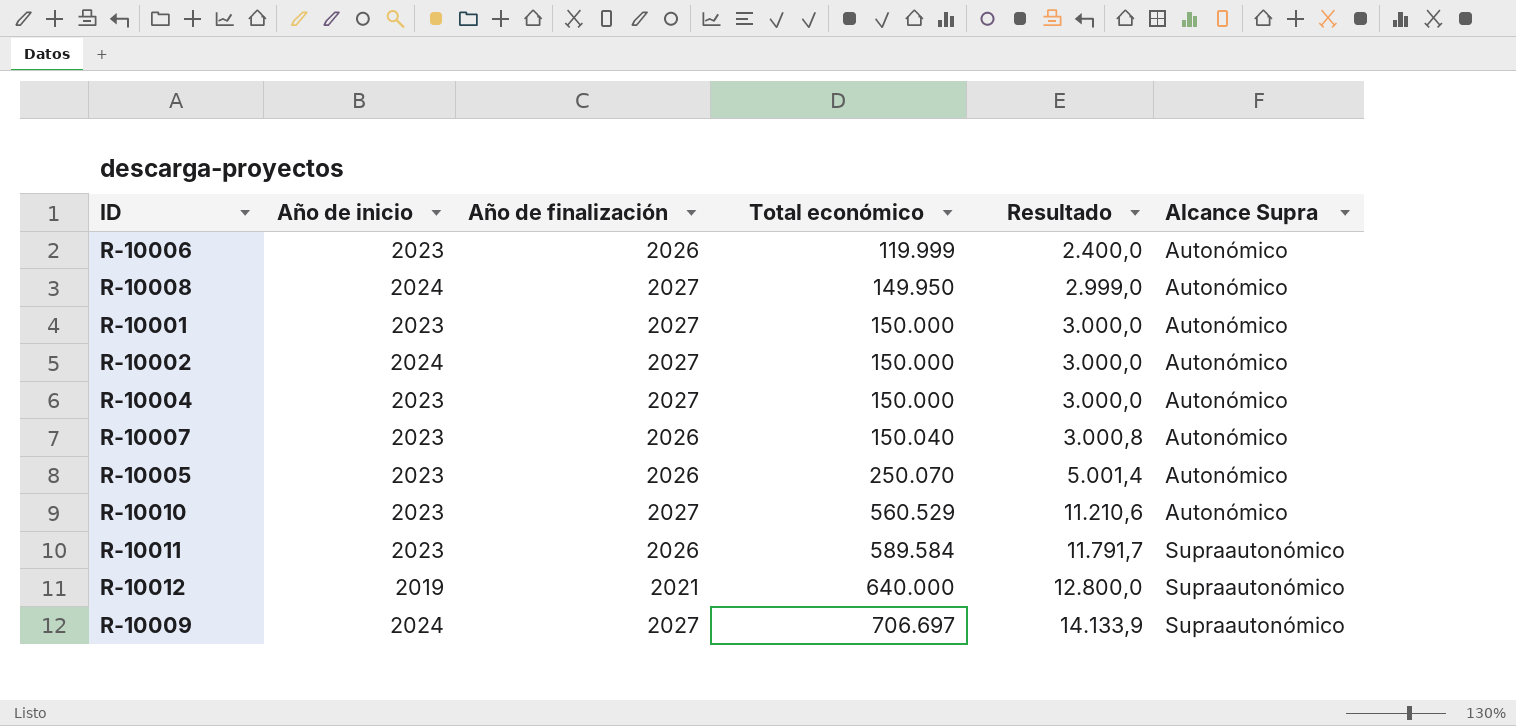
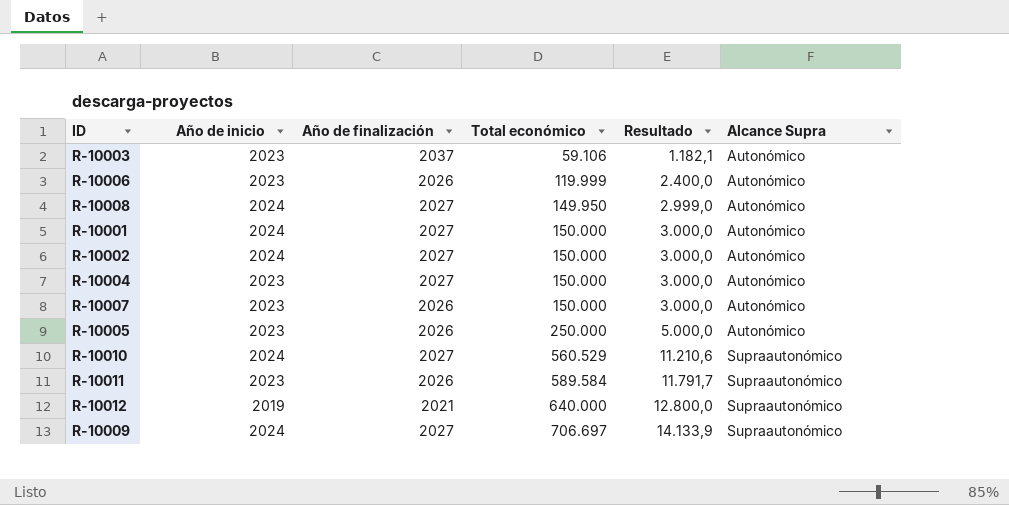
row R-10003: none -> 2023 | 2037 | 59.106 | 1.182,1 | Autonómico
R-10001 | Año de inicio: 2023 -> 2024
R-10007 | Total económico: 150.040 -> 150.000
R-10007 | Resultado: 3.000,8 -> 3.000,0
R-10005 | Total económico: 250.070 -> 250.000
R-10005 | Resultado: 5.001,4 -> 5.000,0
R-10010 | Año de inicio: 2023 -> 2024
R-10010 | Alcance Supra: Autonómico -> Supraautonómico

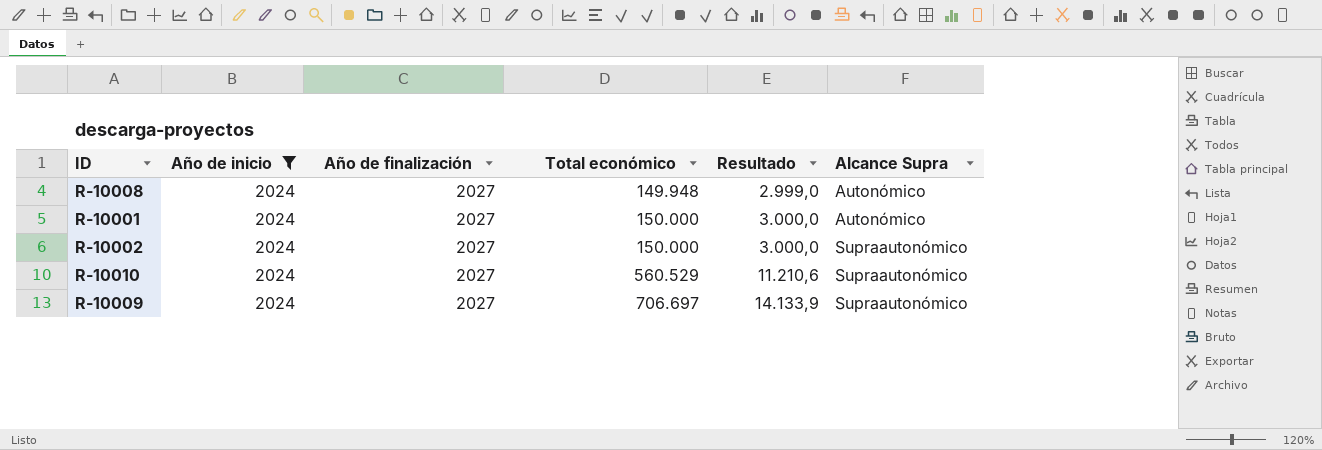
filter: none -> Año de inicio = 2024
R-10008 | Total económico: 149.950 -> 149.948
R-10002 | Alcance Supra: Autonómico -> Supraautonómico

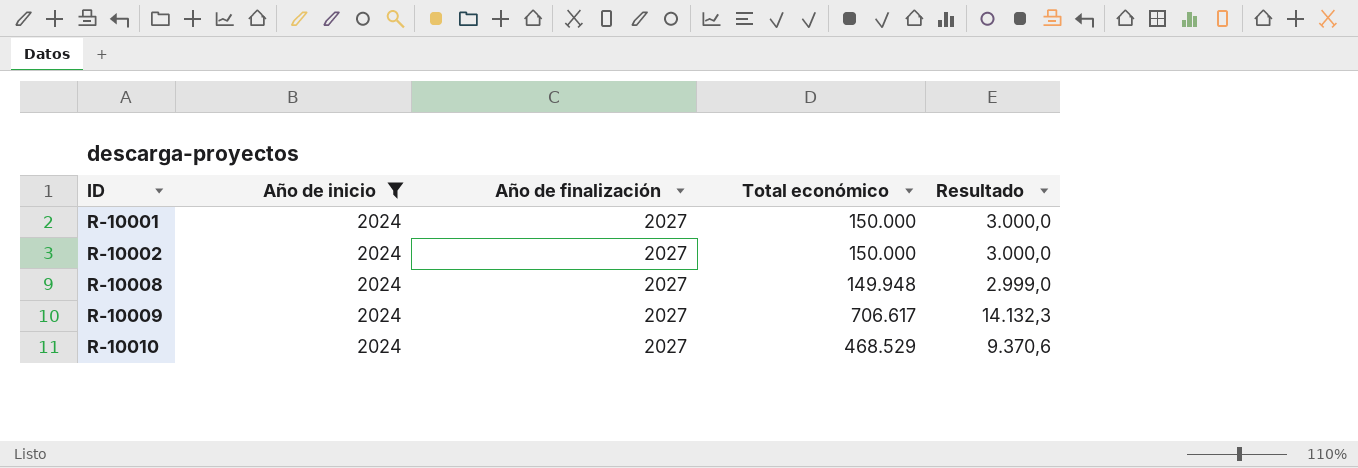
row order: Total económico ascending -> ID ascending
column Alcance Supra | position: 6 -> none
R-10009 | Total económico: 706.697 -> 706.617
R-10009 | Resultado: 14.133,9 -> 14.132,3
R-10010 | Total económico: 560.529 -> 468.529
R-10010 | Resultado: 11.210,6 -> 9.370,6

